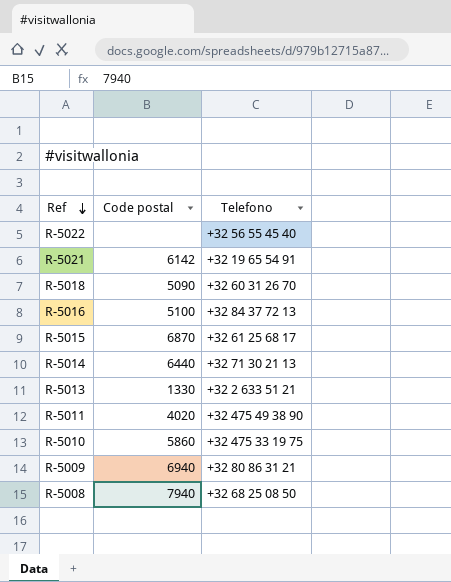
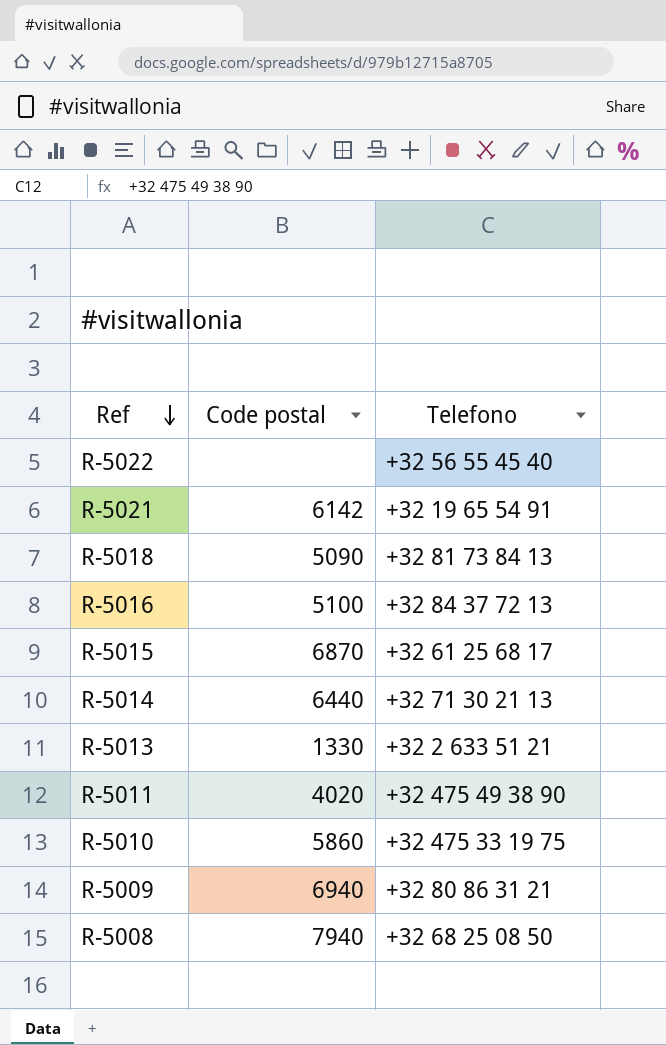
R-5018 | Telefono: +32 60 31 26 70 -> +32 81 73 84 13

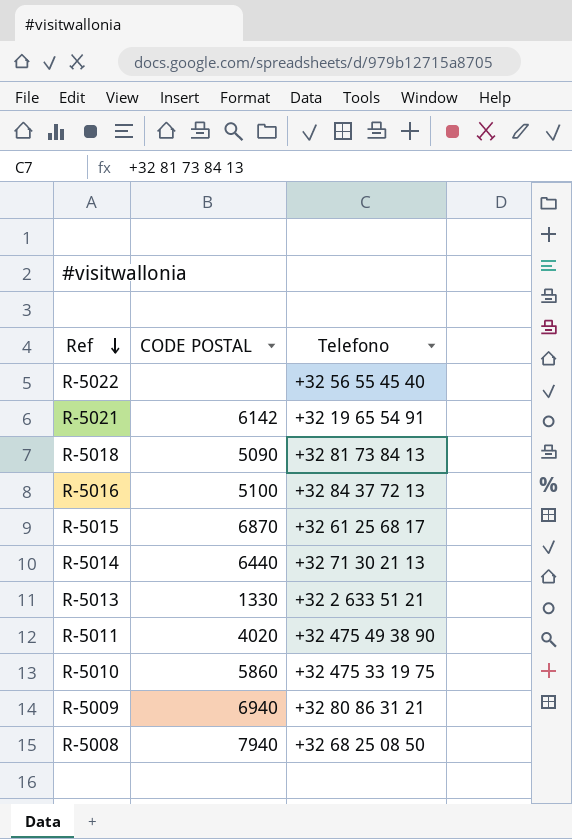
column name: Code postal -> CODE POSTAL

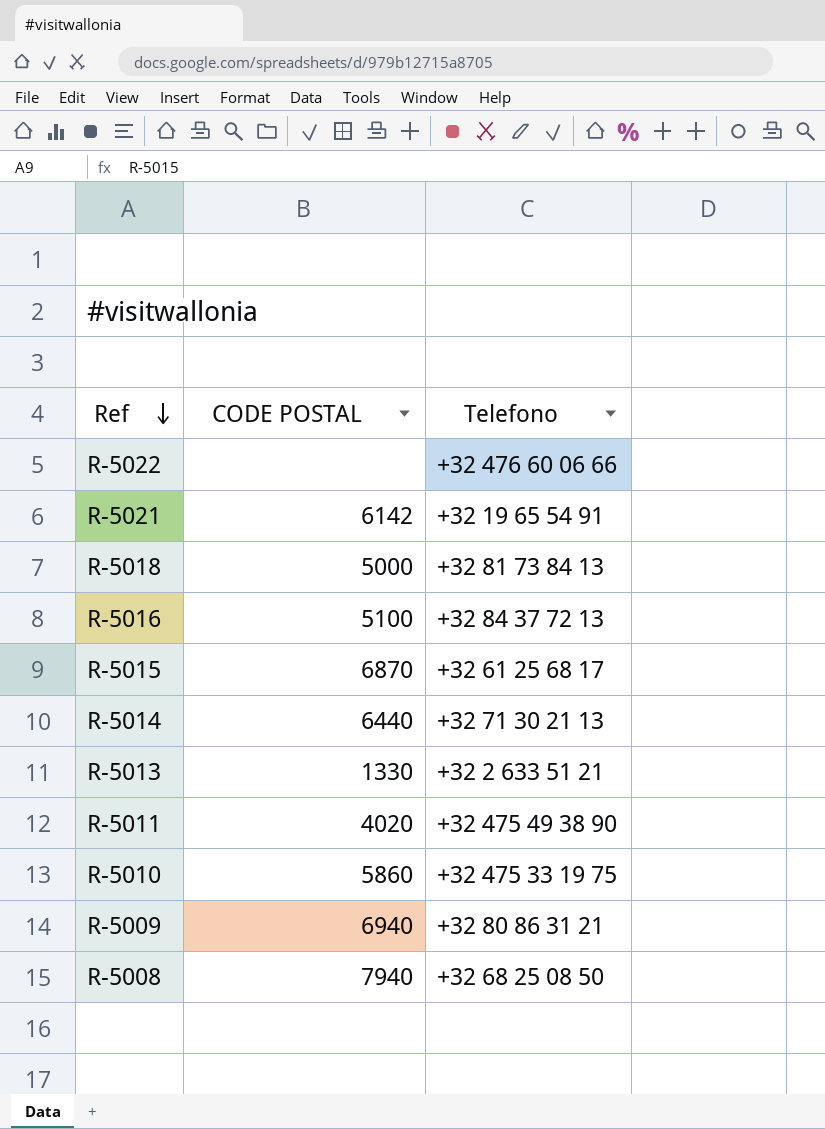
R-5022 | Telefono: +32 56 55 45 40 -> +32 476 60 06 66
R-5018 | CODE POSTAL: 5090 -> 5000

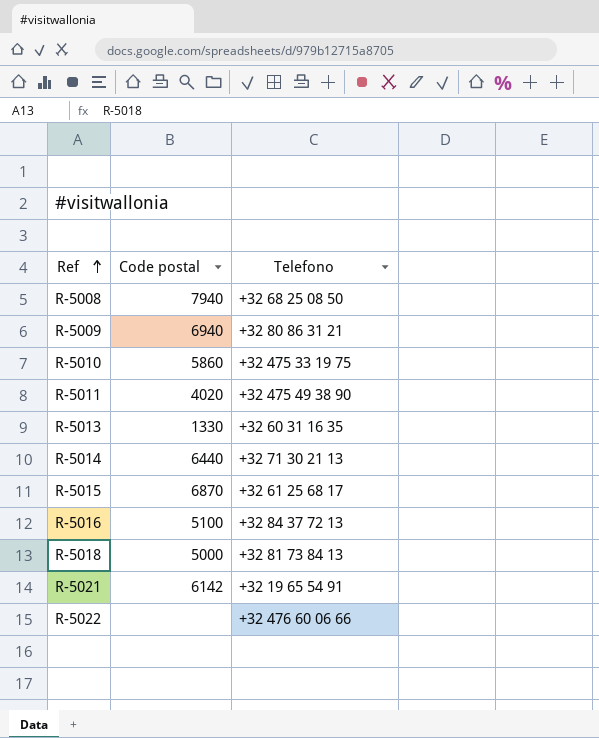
row order: Ref descending -> Ref ascending
column name: CODE POSTAL -> Code postal
R-5013 | Telefono: +32 2 633 51 21 -> +32 60 31 16 35

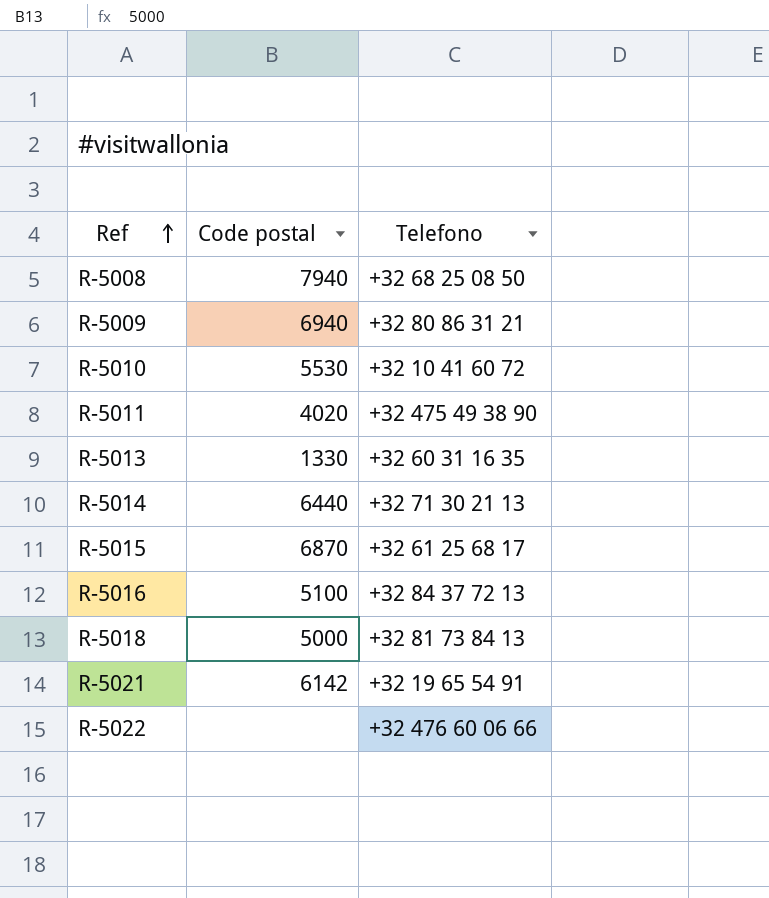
R-5010 | Code postal: 5860 -> 5530
R-5010 | Telefono: +32 475 33 19 75 -> +32 10 41 60 72

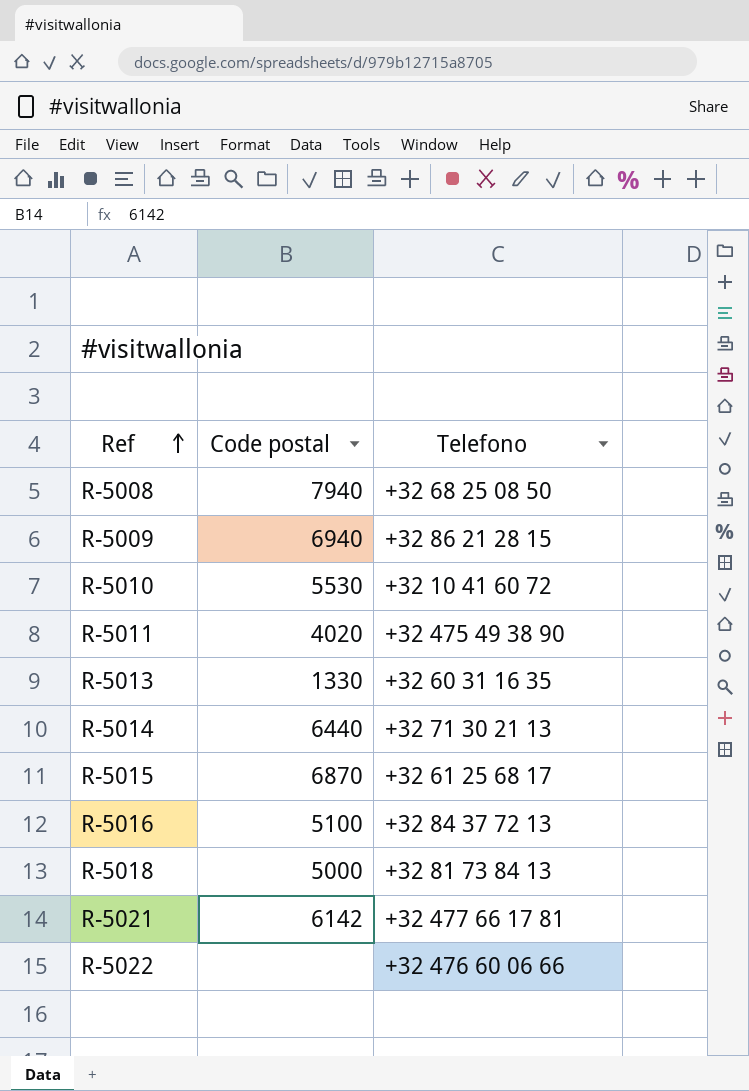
R-5009 | Telefono: +32 80 86 31 21 -> +32 86 21 28 15
R-5021 | Telefono: +32 19 65 54 91 -> +32 477 66 17 81

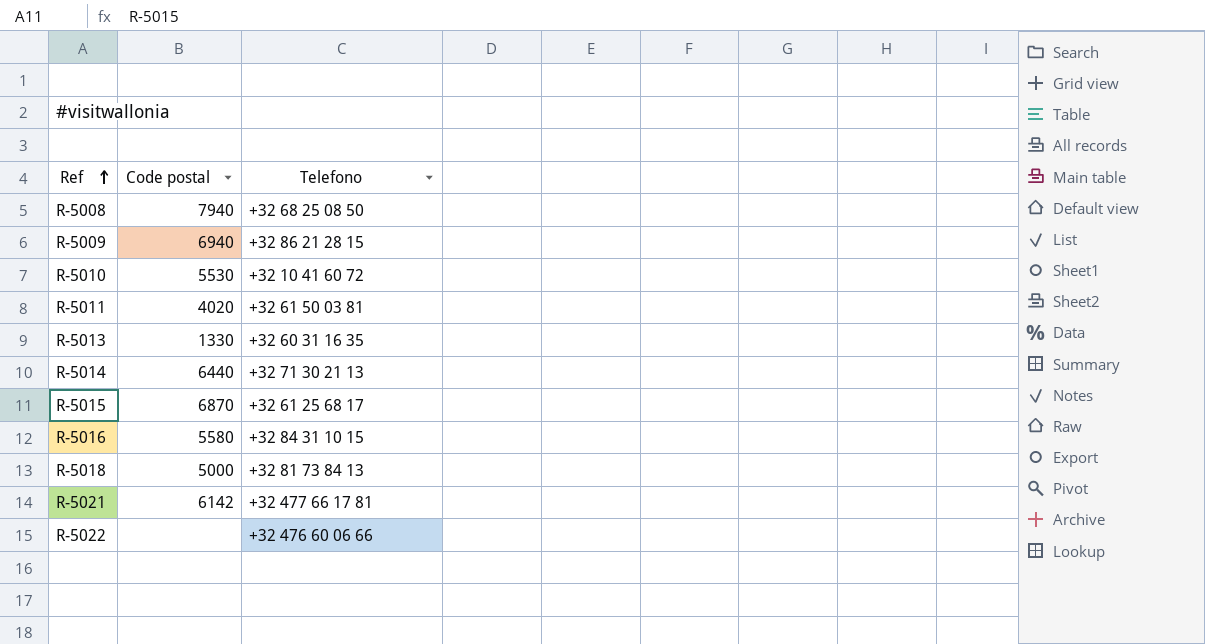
R-5011 | Telefono: +32 475 49 38 90 -> +32 61 50 03 81
R-5016 | Code postal: 5100 -> 5580
R-5016 | Telefono: +32 84 37 72 13 -> +32 84 31 10 15

